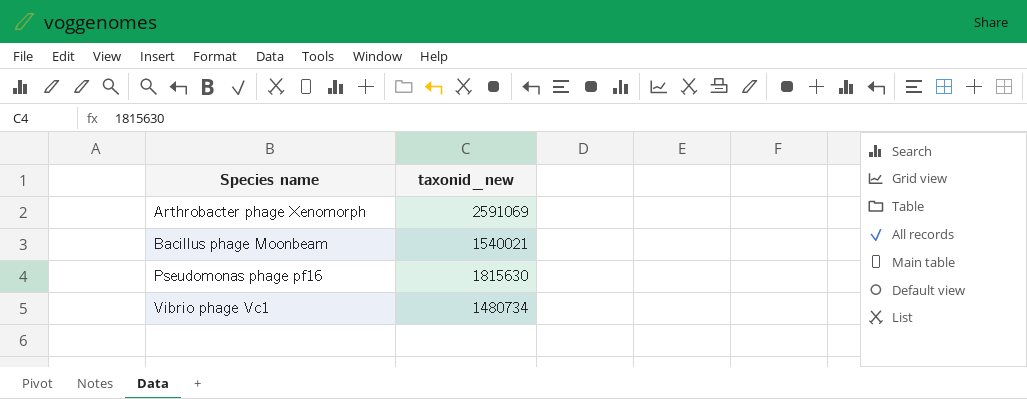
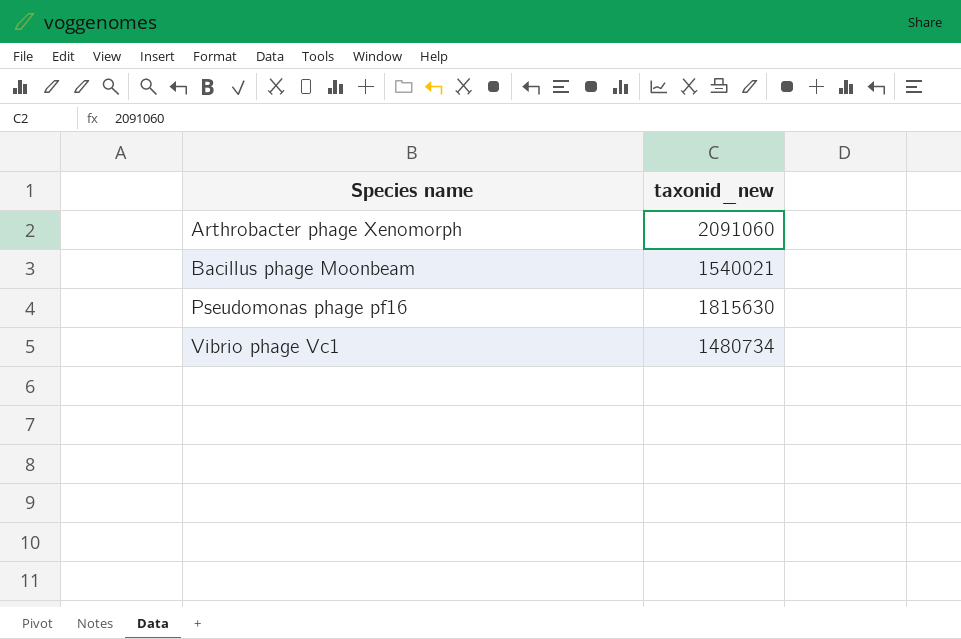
Arthrobacter phage Xenomorph | taxonid_new: 2591069 -> 2091060

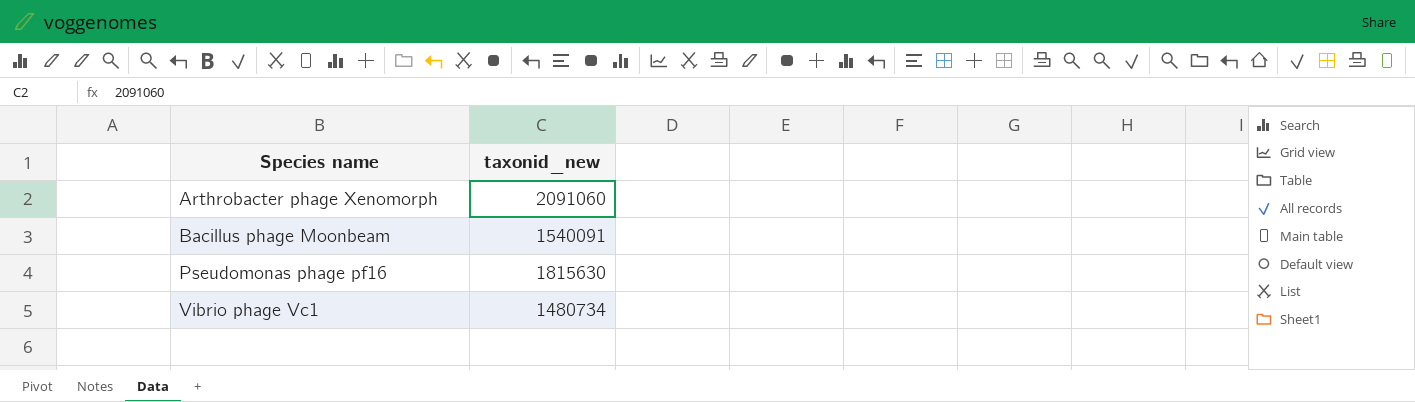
Bacillus phage Moonbeam | taxonid_new: 1540021 -> 1540091

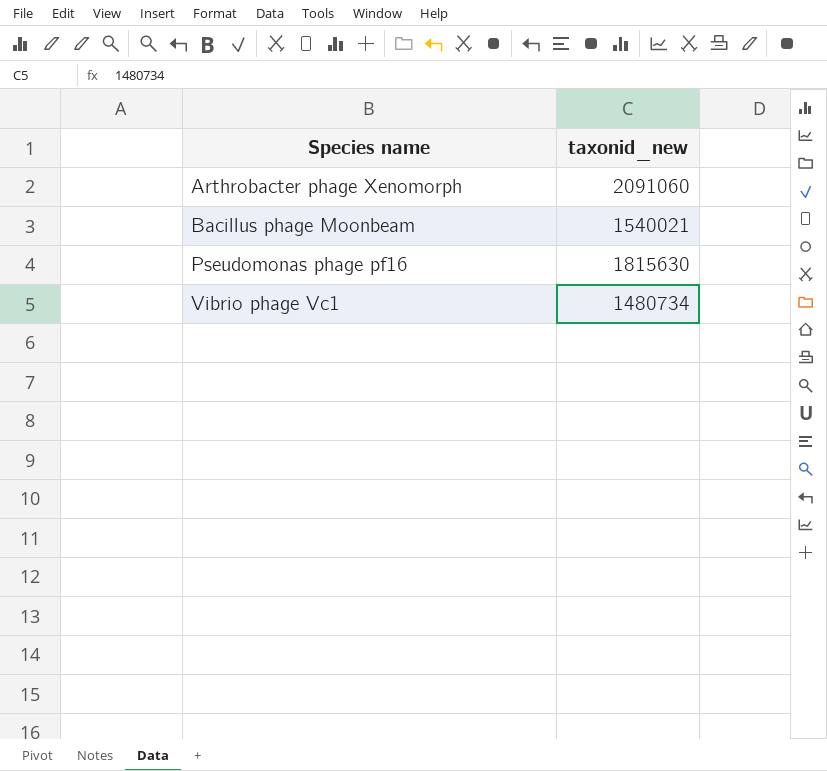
Bacillus phage Moonbeam | taxonid_new: 1540091 -> 1540021

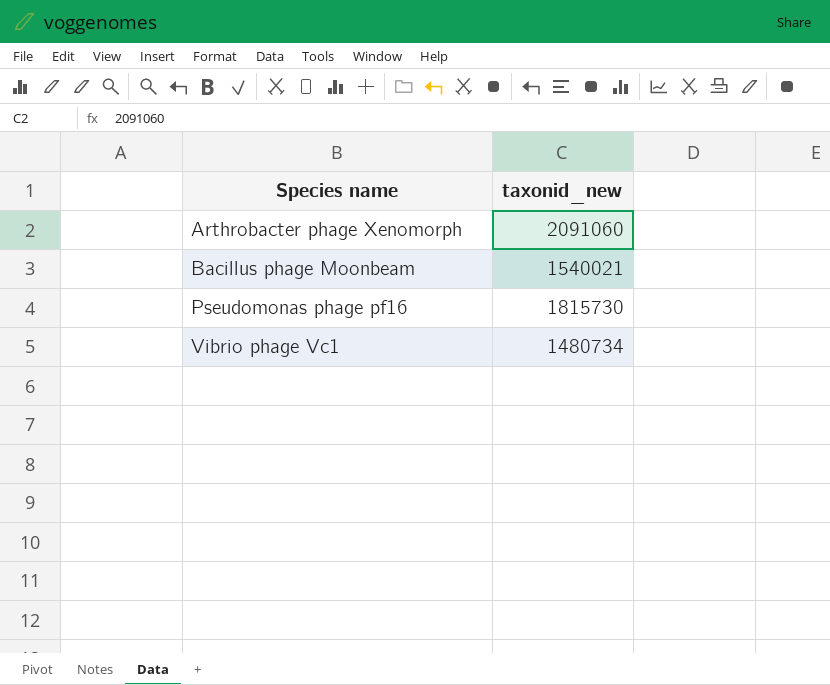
Pseudomonas phage pf16 | taxonid_new: 1815630 -> 1815730

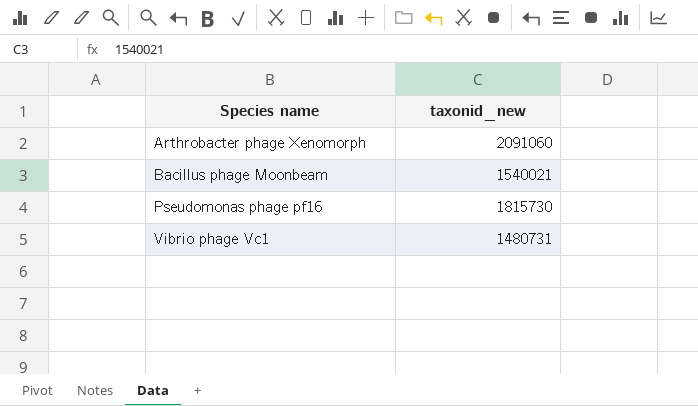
Vibrio phage Vc1 | taxonid_new: 1480734 -> 1480731

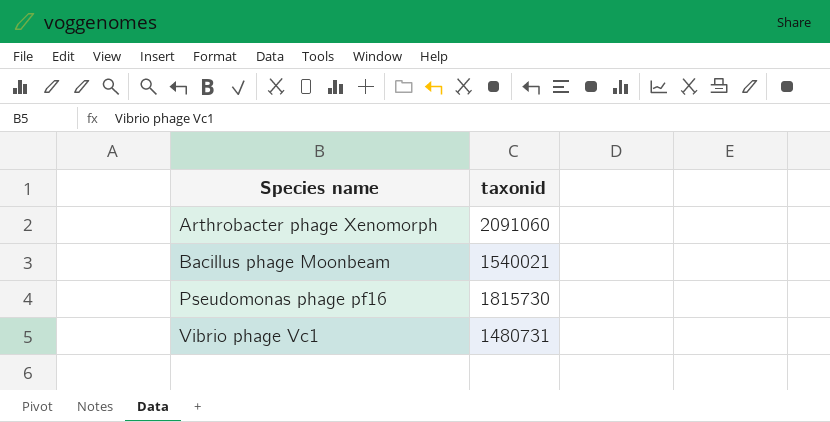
column name: taxonid_new -> taxonid

